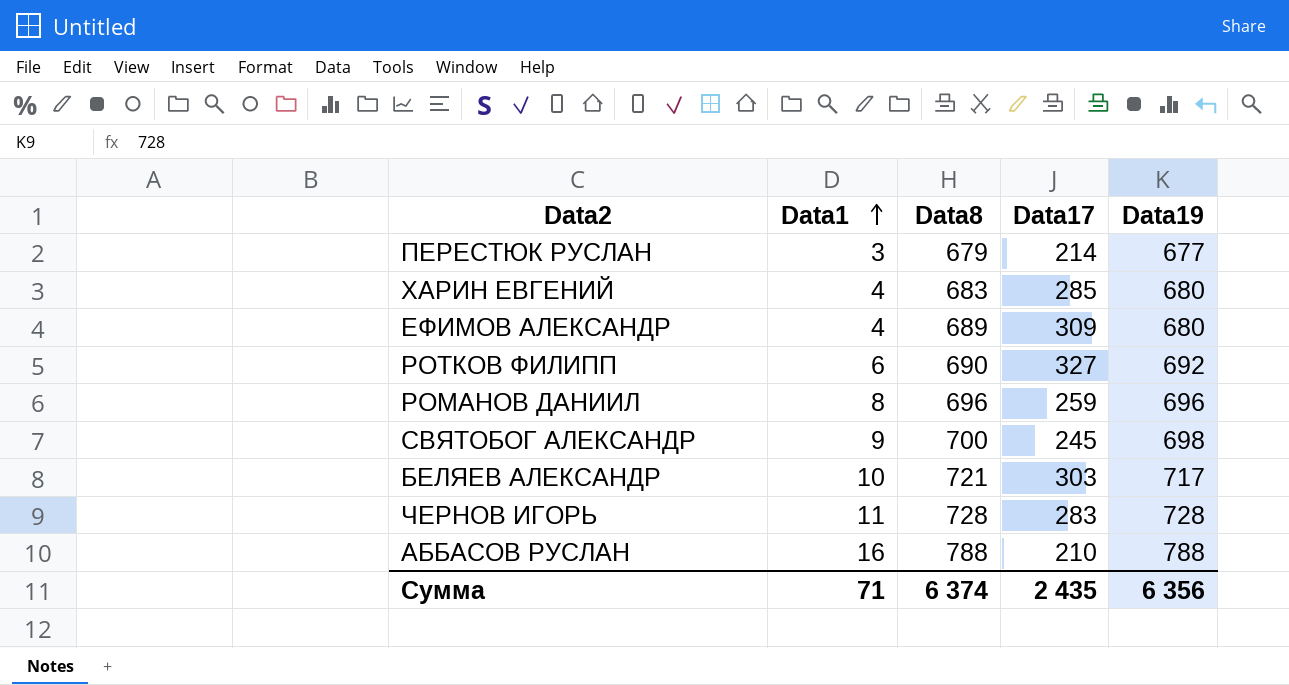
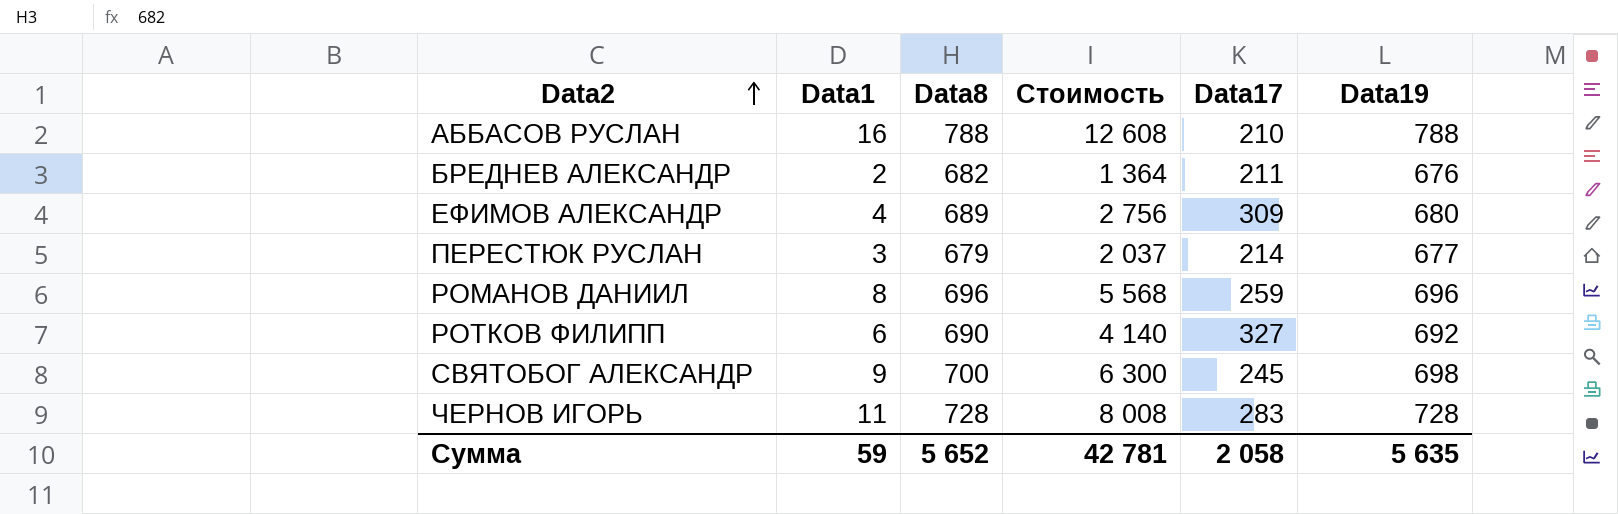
row order: Data1 ascending -> Data2 ascending
column Стоимость | formula: none -> [Data1] * [Data8]
row ХАРИН ЕВГЕНИЙ: 4 | 683 | 285 | 680 -> none
row БЕЛЯЕВ АЛЕКСАНДР: 10 | 721 | 303 | 717 -> none
row БРЕДНЕВ АЛЕКСАНДР: none -> 2 | 682 | 1 364 | 211 | 676
Сумма | Data1: 71 -> 59
Сумма | Data8: 6 374 -> 5 652
Сумма | Data17: 2 435 -> 2 058
Сумма | Data19: 6 356 -> 5 635

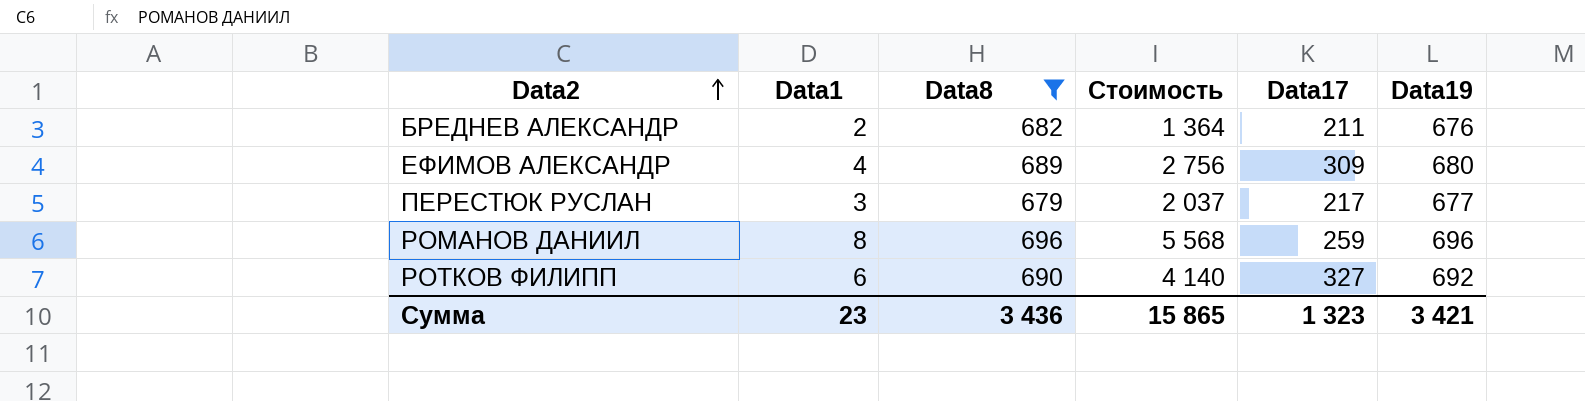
filter: none -> Data8 <= 696
ПЕРЕСТЮК РУСЛАН | Data17: 214 -> 217
Сумма | Data1: 59 -> 23
Сумма | Data8: 5 652 -> 3 436
Сумма | Стоимость: 42 781 -> 15 865
Сумма | Data17: 2 058 -> 1 323
Сумма | Data19: 5 635 -> 3 421

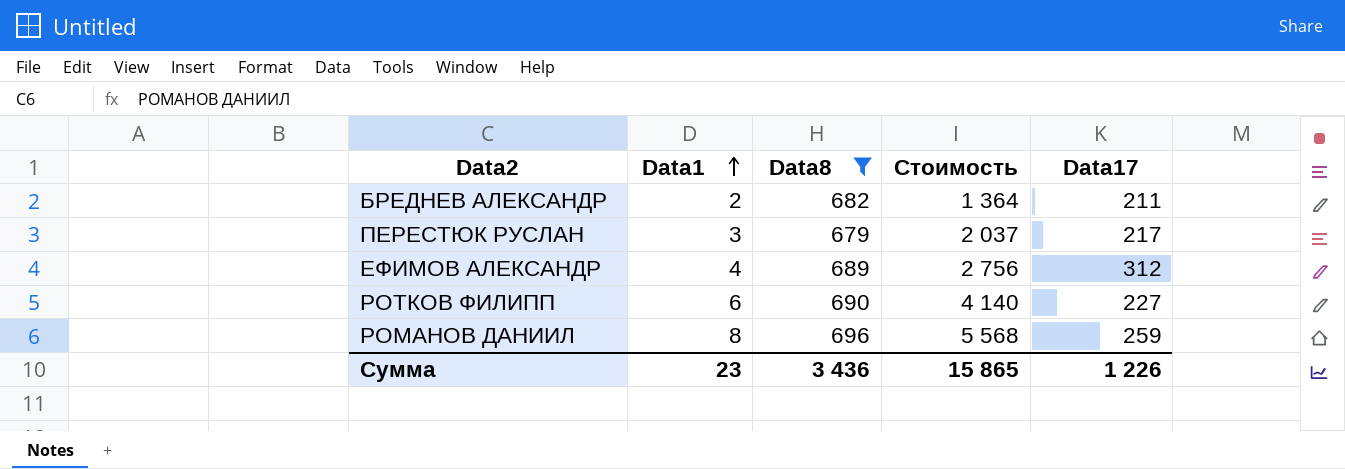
row order: Data2 ascending -> Data1 ascending
column Data19 | position: 6 -> none
ЕФИМОВ АЛЕКСАНДР | Data17: 309 -> 312
РОТКОВ ФИЛИПП | Data17: 327 -> 227
Сумма | Data17: 1 323 -> 1 226

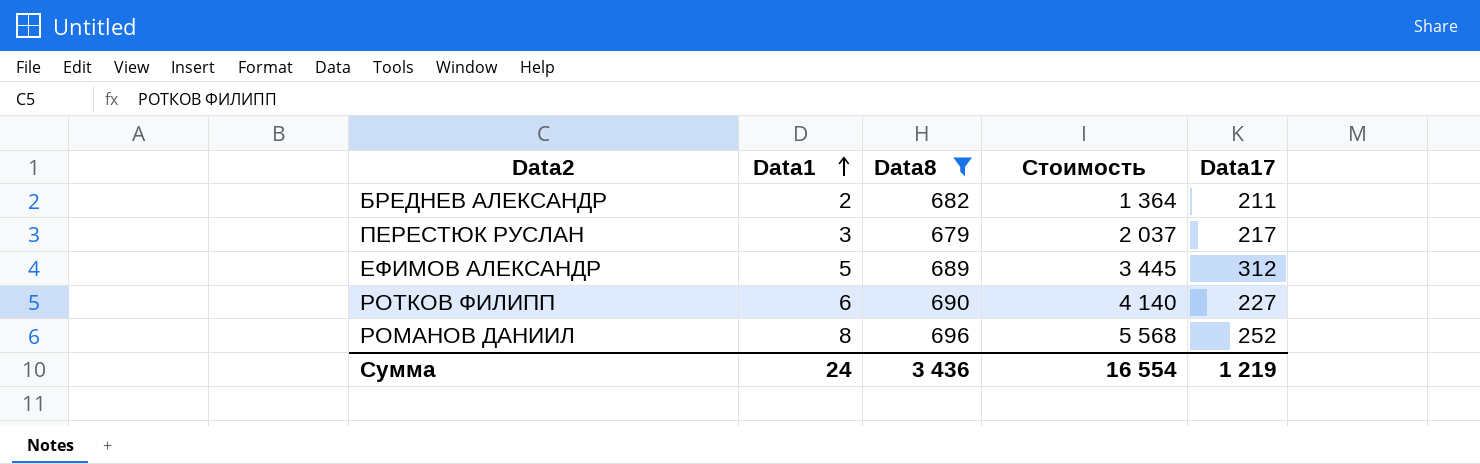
ЕФИМОВ АЛЕКСАНДР | Data1: 4 -> 5
ЕФИМОВ АЛЕКСАНДР | Стоимость: 2 756 -> 3 445
РОМАНОВ ДАНИИЛ | Data17: 259 -> 252
Сумма | Data1: 23 -> 24
Сумма | Стоимость: 15 865 -> 16 554
Сумма | Data17: 1 226 -> 1 219

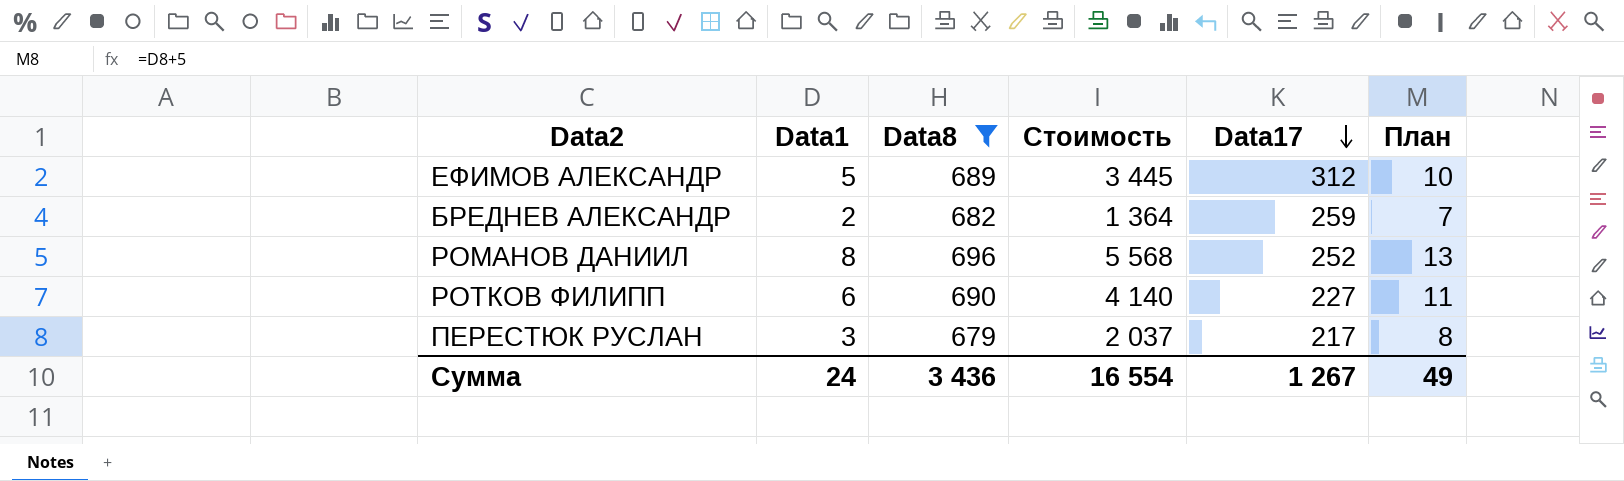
row order: Data1 ascending -> Data17 descending
column План | formula: none -> [Data1] + 5
БРЕДНЕВ АЛЕКСАНДР | Data17: 211 -> 259
Сумма | Data17: 1 219 -> 1 267

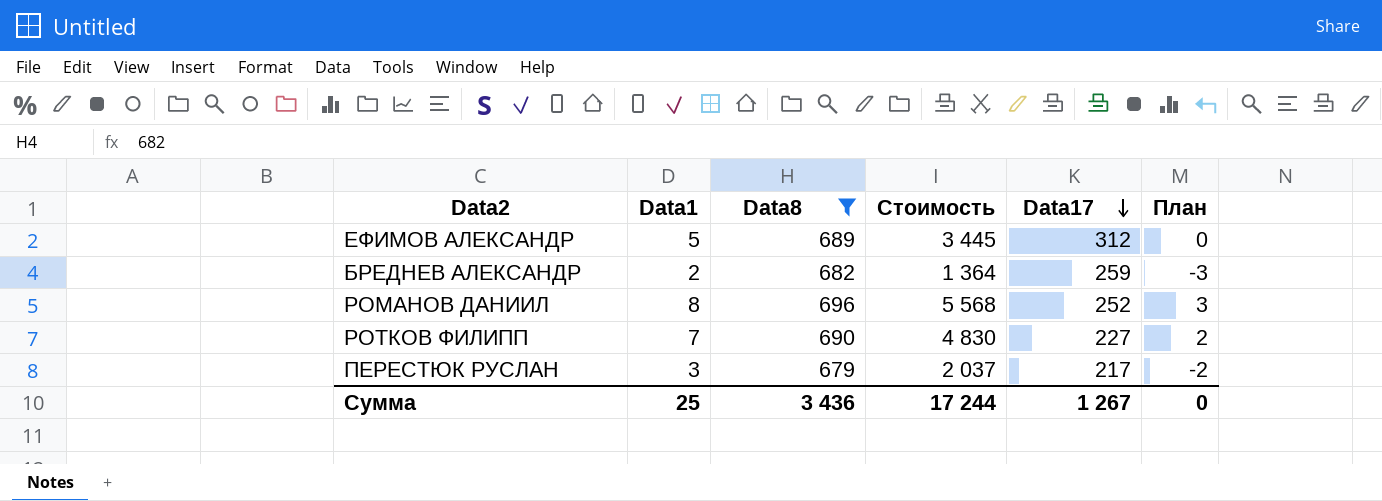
column План | formula: [Data1] + 5 -> [Data1] - 5
РОТКОВ ФИЛИПП | Data1: 6 -> 7
РОТКОВ ФИЛИПП | Стоимость: 4 140 -> 4 830
Сумма | Data1: 24 -> 25
Сумма | Стоимость: 16 554 -> 17 244
Сумма | План: 49 -> 0

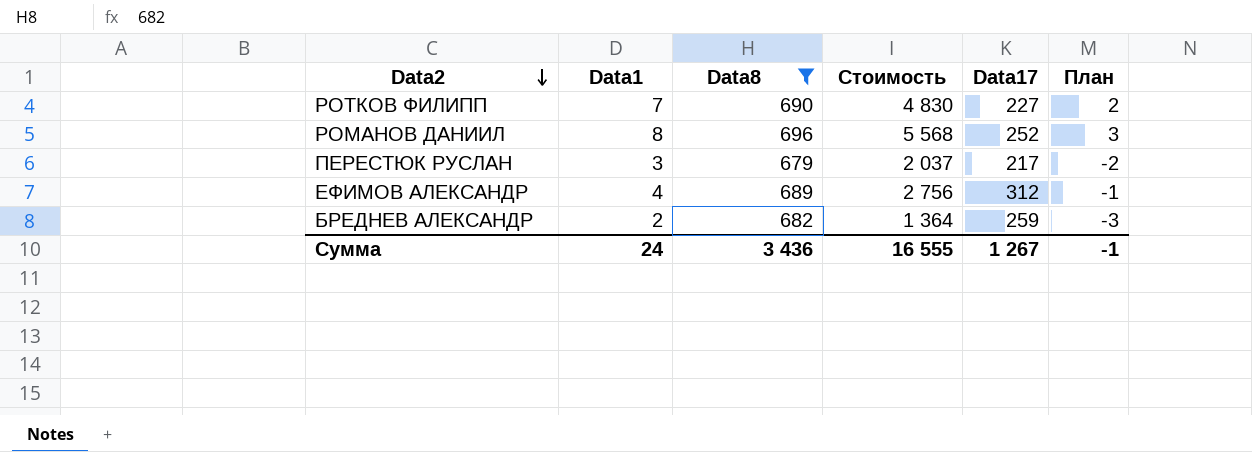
row order: Data17 descending -> Data2 descending
ЕФИМОВ АЛЕКСАНДР | Data1: 5 -> 4
ЕФИМОВ АЛЕКСАНДР | Стоимость: 3 445 -> 2 756
ЕФИМОВ АЛЕКСАНДР | План: 0 -> -1
Сумма | Data1: 25 -> 24
Сумма | Стоимость: 17 244 -> 16 555
Сумма | План: 0 -> -1

